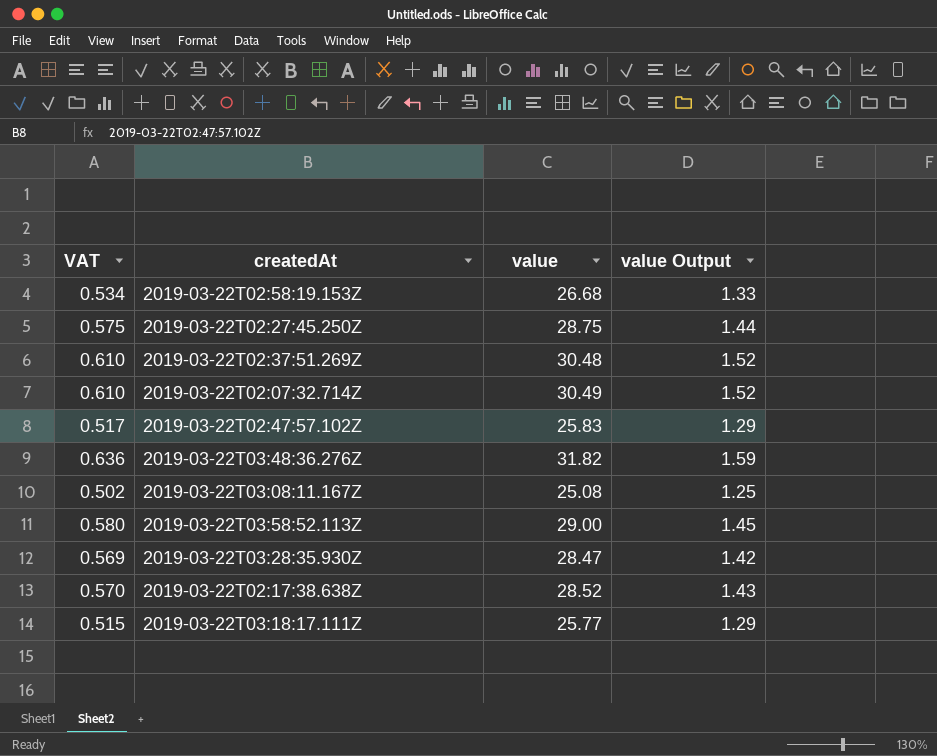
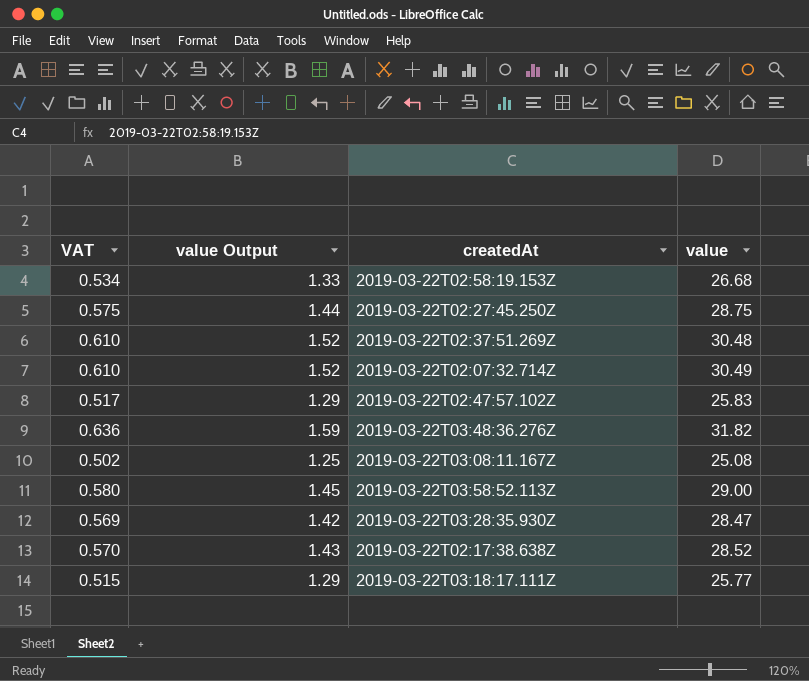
column value Output | position: 4 -> 2

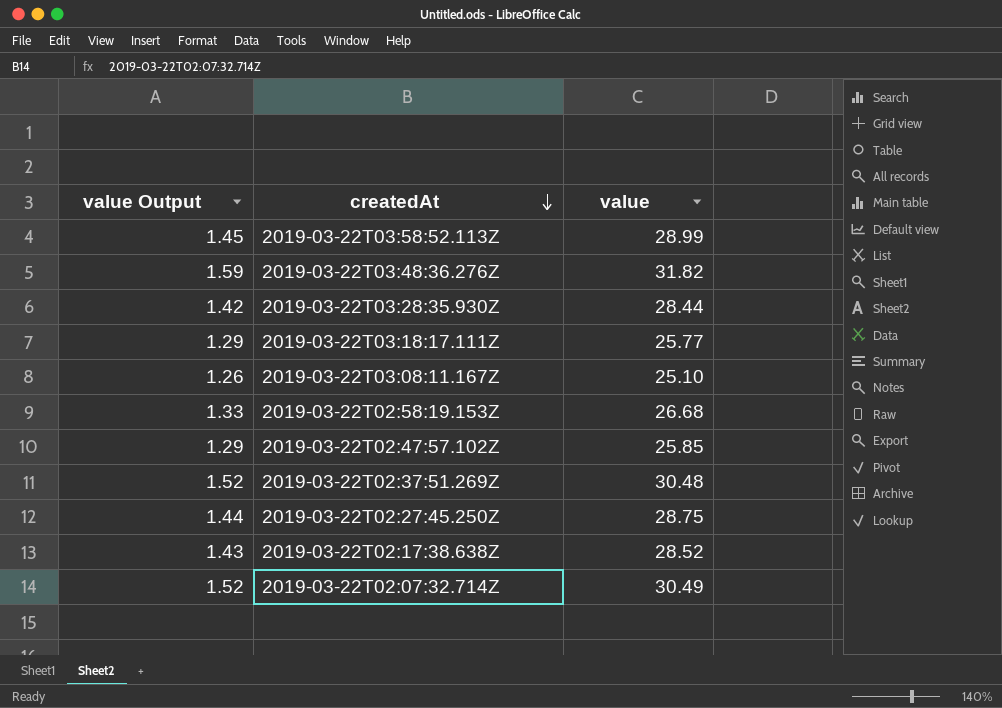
row order: none -> createdAt descending
column VAT | formula: [value] * 0.02 -> none
2019-03-22T03:58:52.113Z | value: 29.00 -> 28.99
2019-03-22T03:28:35.930Z | value: 28.47 -> 28.44
2019-03-22T03:08:11.167Z | value Output: 1.25 -> 1.26
2019-03-22T03:08:11.167Z | value: 25.08 -> 25.10
2019-03-22T02:47:57.102Z | value: 25.83 -> 25.85

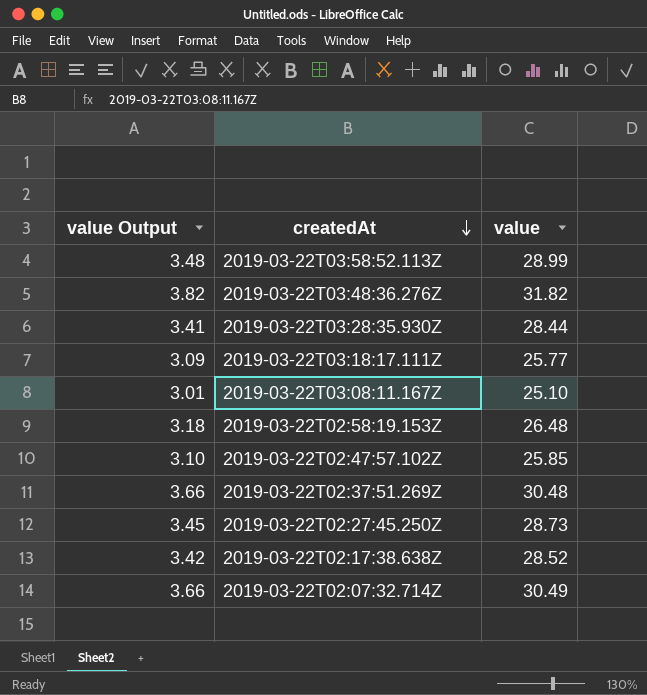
column value Output | formula: [value] * 0.05 -> [value] * 0.12
2019-03-22T02:58:19.153Z | value: 26.68 -> 26.48
2019-03-22T02:27:45.250Z | value: 28.75 -> 28.73

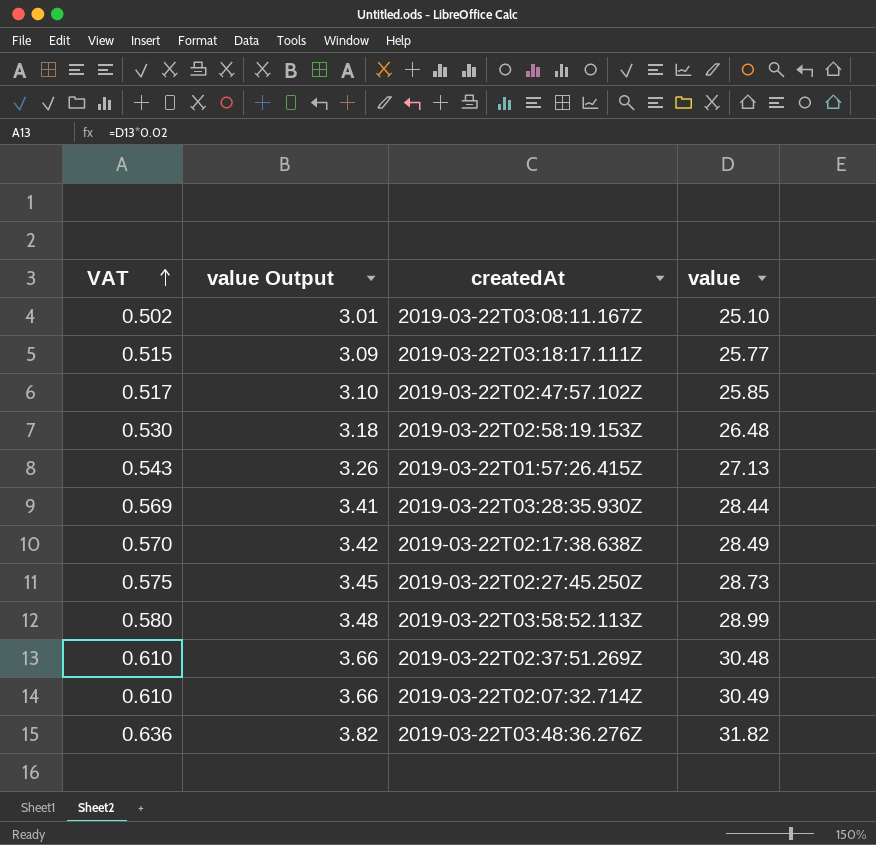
row order: createdAt descending -> VAT ascending
column VAT | formula: none -> [value] * 0.02
row 2019-03-22T01:57:26.415Z: none -> 0.543 | 3.26 | 27.13
2019-03-22T02:17:38.638Z | value: 28.52 -> 28.49

